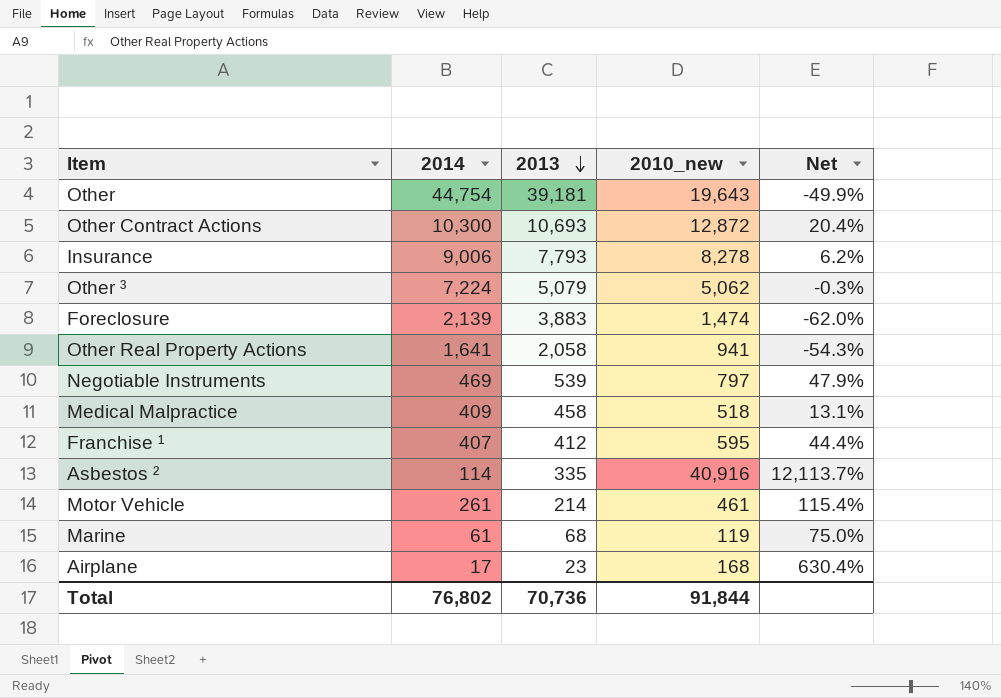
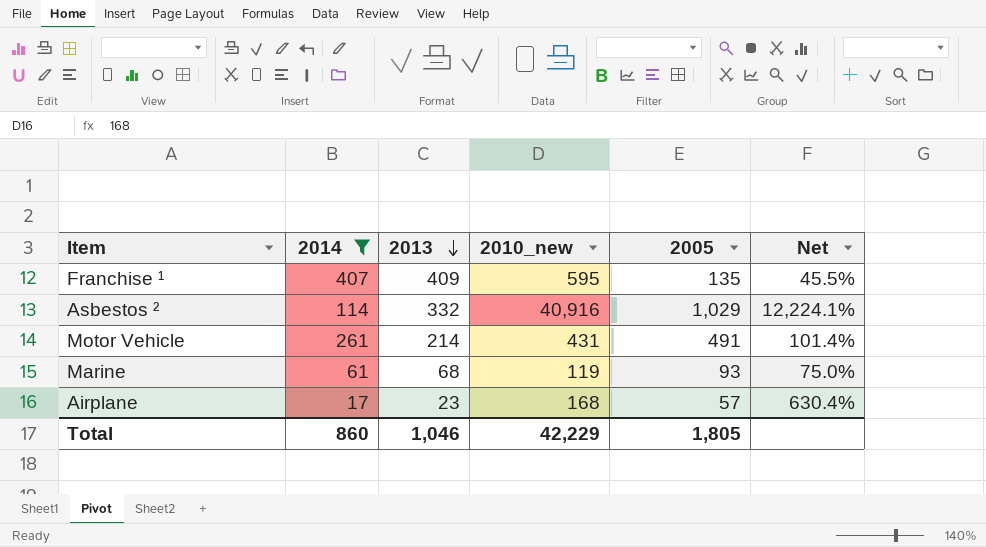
filter: none -> 2014 <= 407
column 2005 | position: none -> 5
Franchise ¹ | 2013: 412 -> 409
Franchise ¹ | Net: 44.4% -> 45.5%
Asbestos ² | 2013: 335 -> 332
Asbestos ² | Net: 12,113.7% -> 12,224.1%
Motor Vehicle | 2010_new: 461 -> 431
Motor Vehicle | Net: 115.4% -> 101.4%
Total | 2014: 76,802 -> 860
Total | 2013: 70,736 -> 1,046
Total | 2010_new: 91,844 -> 42,229

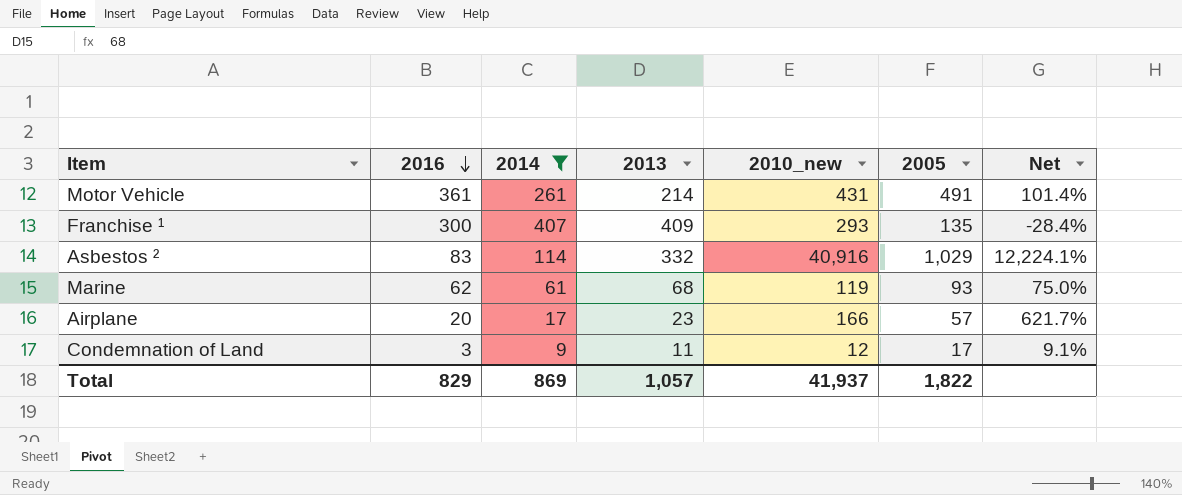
row order: 2013 descending -> 2016 descending
column 2016 | position: none -> 2
Franchise ¹ | 2010_new: 595 -> 293
Franchise ¹ | Net: 45.5% -> -28.4%
Airplane | 2010_new: 168 -> 166
Airplane | Net: 630.4% -> 621.7%
row Condemnation of Land: none -> 3 | 9 | 11 | 12 | 17 | 9.1%
Total | 2014: 860 -> 869
Total | 2013: 1,046 -> 1,057
Total | 2010_new: 42,229 -> 41,937
Total | 2005: 1,805 -> 1,822

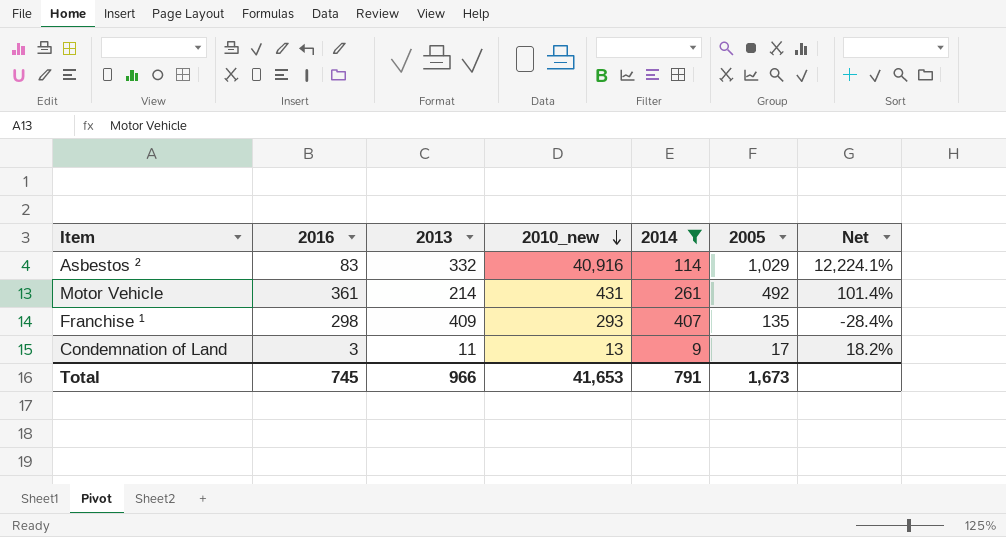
row order: 2016 descending -> 2010_new descending
column 2014 | position: 3 -> 5
row Marine: 62 | 61 | 68 | 119 | 93 | 75.0% -> none
row Airplane: 20 | 17 | 23 | 166 | 57 | 621.7% -> none
Motor Vehicle | 2005: 491 -> 492
Franchise ¹ | 2016: 300 -> 298
Condemnation of Land | 2010_new: 12 -> 13
Condemnation of Land | Net: 9.1% -> 18.2%
Total | 2016: 829 -> 745
Total | 2013: 1,057 -> 966
Total | 2010_new: 41,937 -> 41,653
Total | 2014: 869 -> 791
Total | 2005: 1,822 -> 1,673

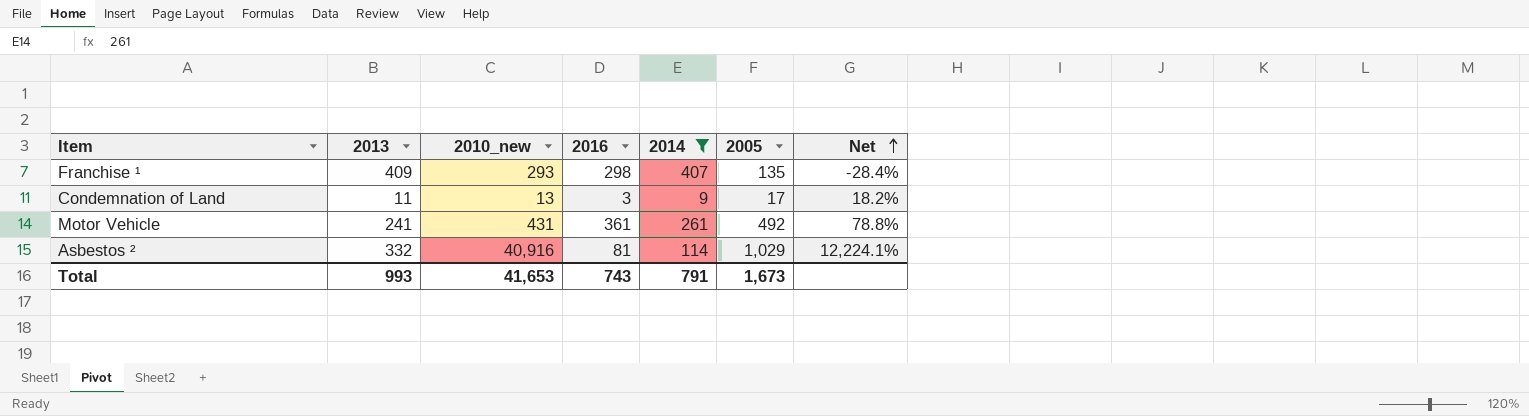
row order: 2010_new descending -> Net ascending
column 2016 | position: 2 -> 4
Motor Vehicle | 2013: 214 -> 241
Motor Vehicle | Net: 101.4% -> 78.8%
Asbestos ² | 2016: 83 -> 81
Total | 2013: 966 -> 993
Total | 2016: 745 -> 743

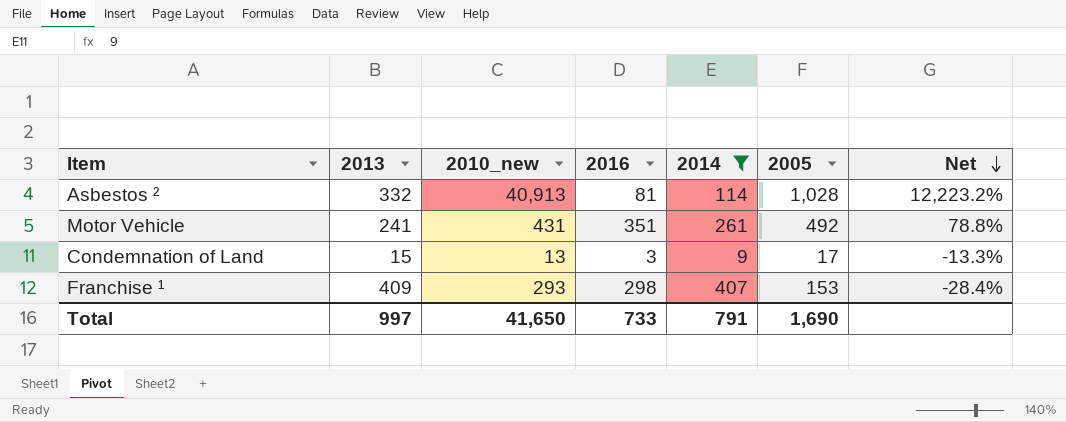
row order: Net ascending -> Net descending
Asbestos ² | 2010_new: 40,916 -> 40,913
Asbestos ² | 2005: 1,029 -> 1,028
Asbestos ² | Net: 12,224.1% -> 12,223.2%
Motor Vehicle | 2016: 361 -> 351
Condemnation of Land | 2013: 11 -> 15
Condemnation of Land | Net: 18.2% -> -13.3%
Franchise ¹ | 2005: 135 -> 153
Total | 2013: 993 -> 997
Total | 2010_new: 41,653 -> 41,650
Total | 2016: 743 -> 733
Total | 2005: 1,673 -> 1,690

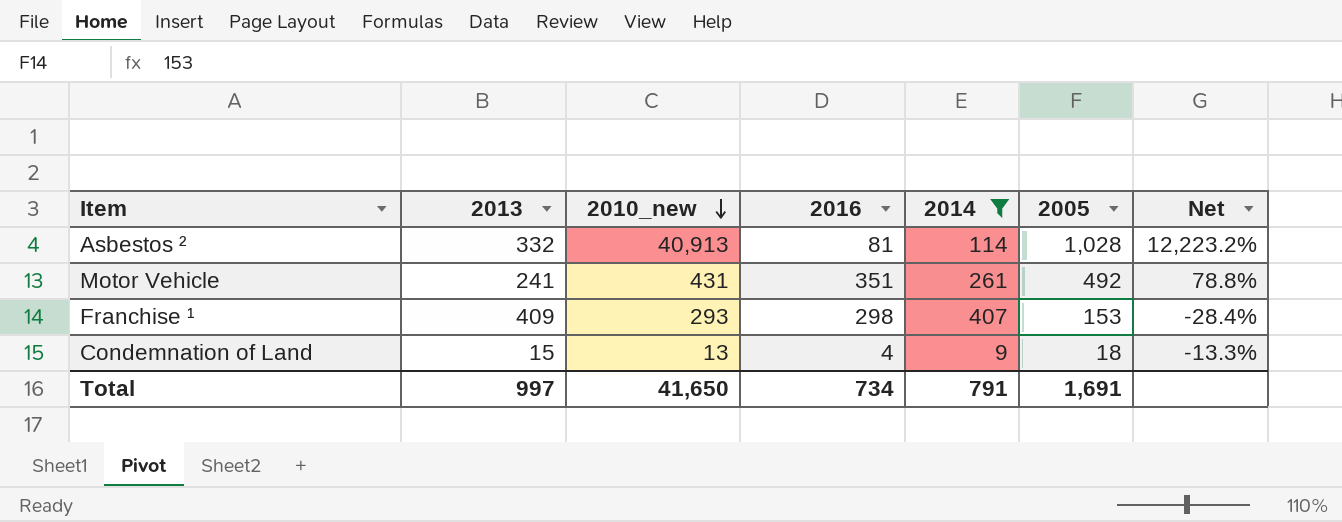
row order: Net descending -> 2010_new descending
Condemnation of Land | 2016: 3 -> 4
Condemnation of Land | 2005: 17 -> 18
Total | 2016: 733 -> 734
Total | 2005: 1,690 -> 1,691

